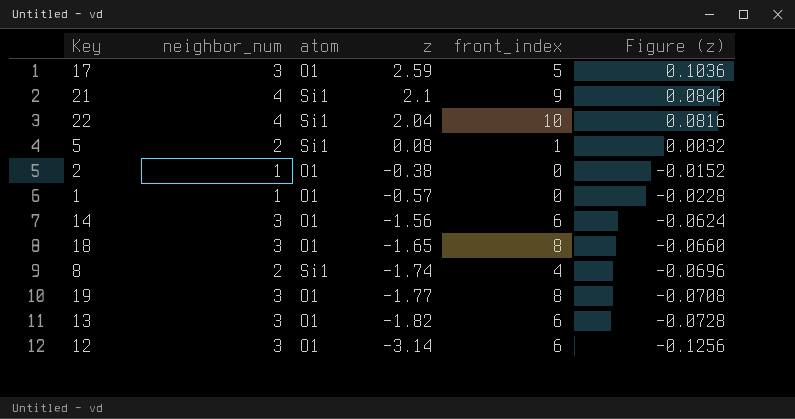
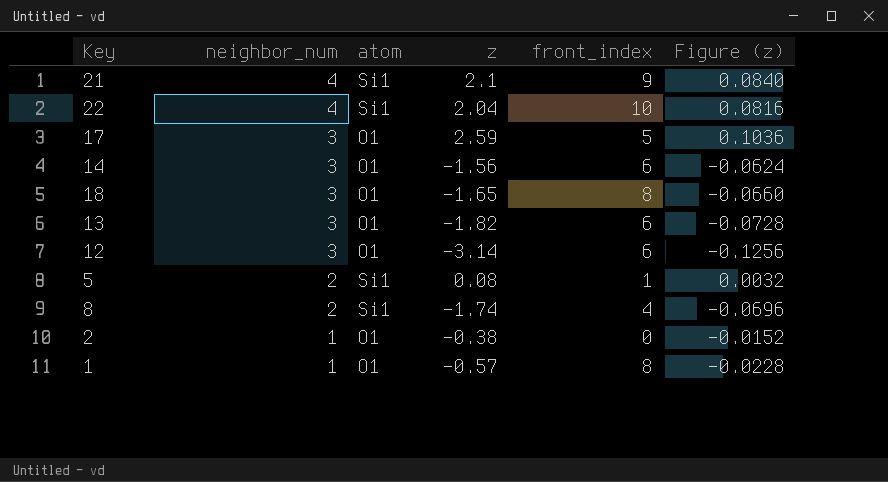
row order: z descending -> neighbor_num descending
row 19: 3 | O1 | -1.77 | 8 | -0.0708 -> none
1 | front_index: 0 -> 8

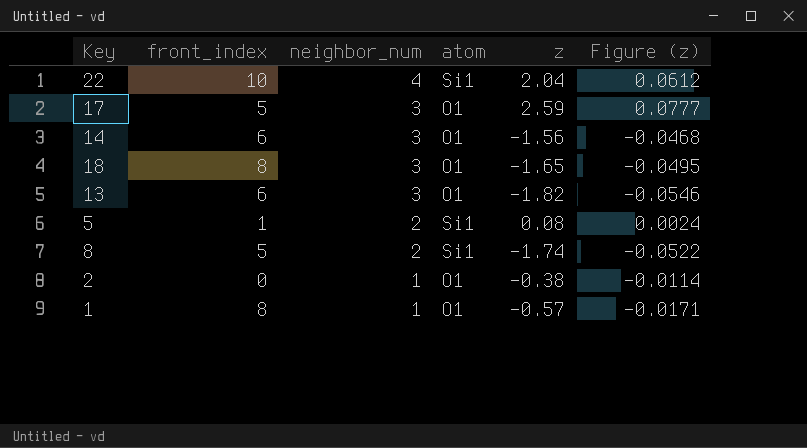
column front_index | position: 5 -> 2
column Figure (z) | formula: [z] * 0.04 -> [z] * 0.03
row 21: 4 | Si1 | 2.1 | 9 | 0.0840 -> none
row 12: 3 | O1 | -3.14 | 6 | -0.1256 -> none
8 | front_index: 4 -> 5

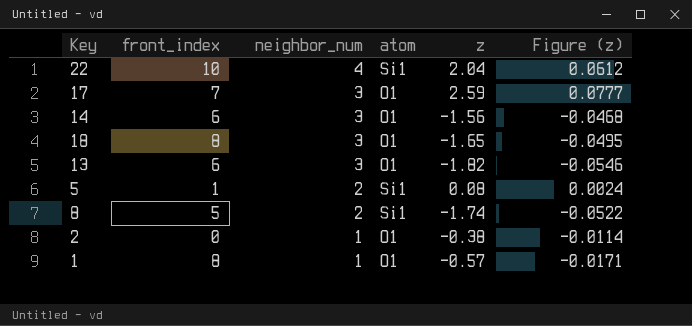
17 | front_index: 5 -> 7

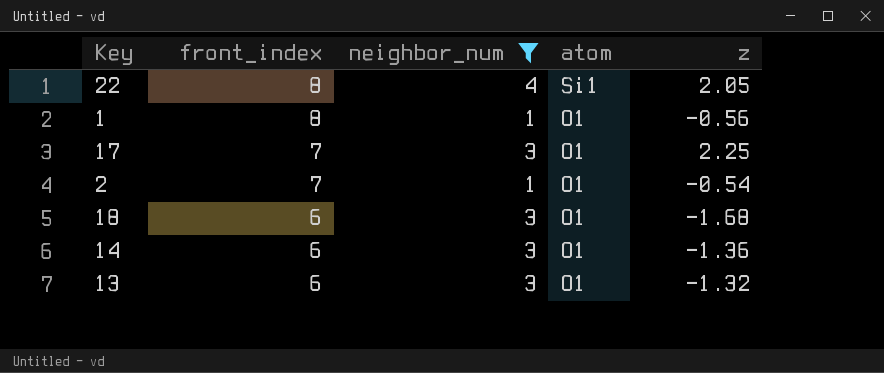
filter: none -> neighbor_num != 2
row order: neighbor_num descending -> front_index descending
column Figure (z) | formula: [z] * 0.03 -> none
22 | front_index: 10 -> 8
22 | z: 2.04 -> 2.05
1 | z: -0.57 -> -0.56
17 | z: 2.59 -> 2.25
2 | front_index: 0 -> 7
2 | z: -0.38 -> -0.54
18 | front_index: 8 -> 6
18 | z: -1.65 -> -1.68
14 | z: -1.56 -> -1.36
13 | z: -1.82 -> -1.32

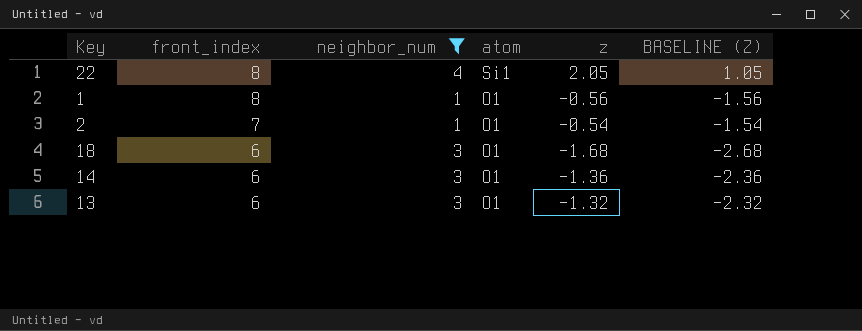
column BASELINE (Z) | formula: none -> [z] - 1
row 17: 7 | 3 | O1 | 2.25 -> none

